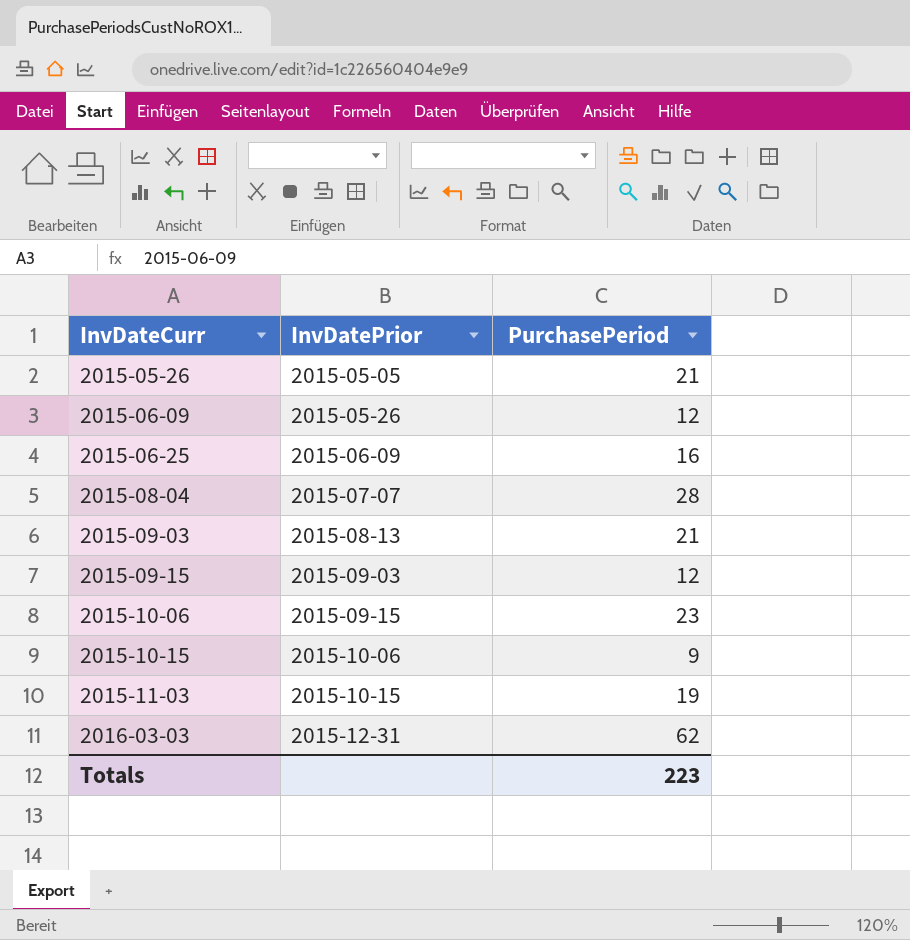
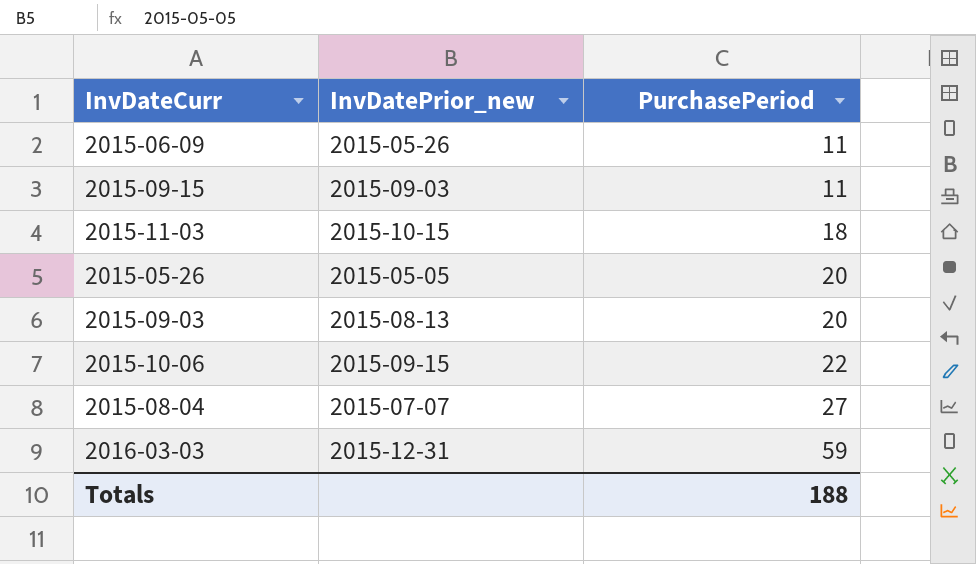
row order: InvDateCurr ascending -> PurchasePeriod ascending
column name: InvDatePrior -> InvDatePrior_new
row 2015-06-25: 2015-06-09 | 16 -> none
row 2015-10-15: 2015-10-06 | 9 -> none
2015-06-09 | PurchasePeriod: 12 -> 11
2015-09-15 | PurchasePeriod: 12 -> 11
2015-11-03 | PurchasePeriod: 19 -> 18
2015-05-26 | PurchasePeriod: 21 -> 20
2015-09-03 | PurchasePeriod: 21 -> 20
2015-10-06 | PurchasePeriod: 23 -> 22
2015-08-04 | PurchasePeriod: 28 -> 27
2016-03-03 | PurchasePeriod: 62 -> 59
Totals | PurchasePeriod: 223 -> 188

